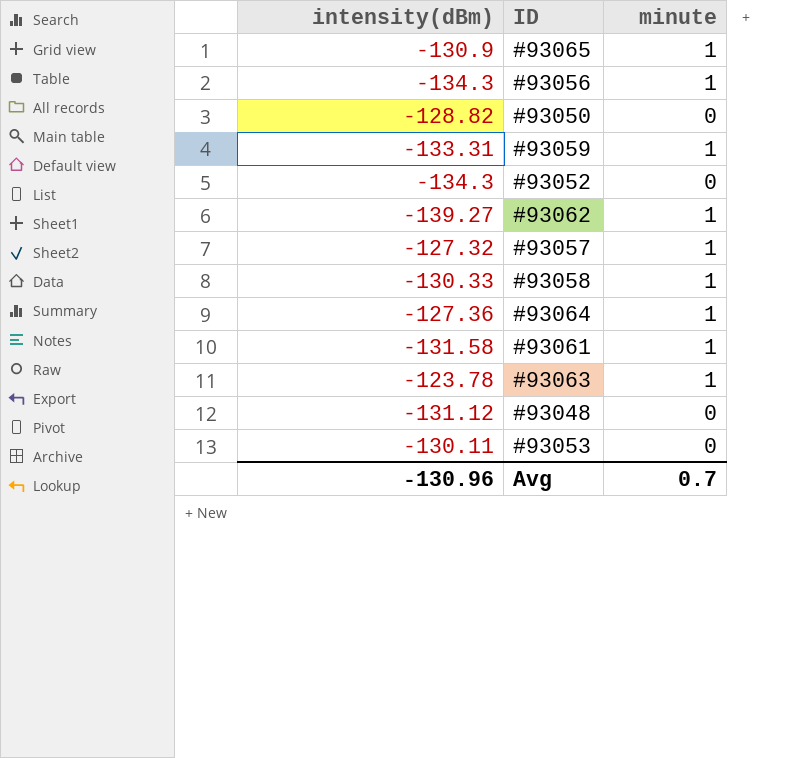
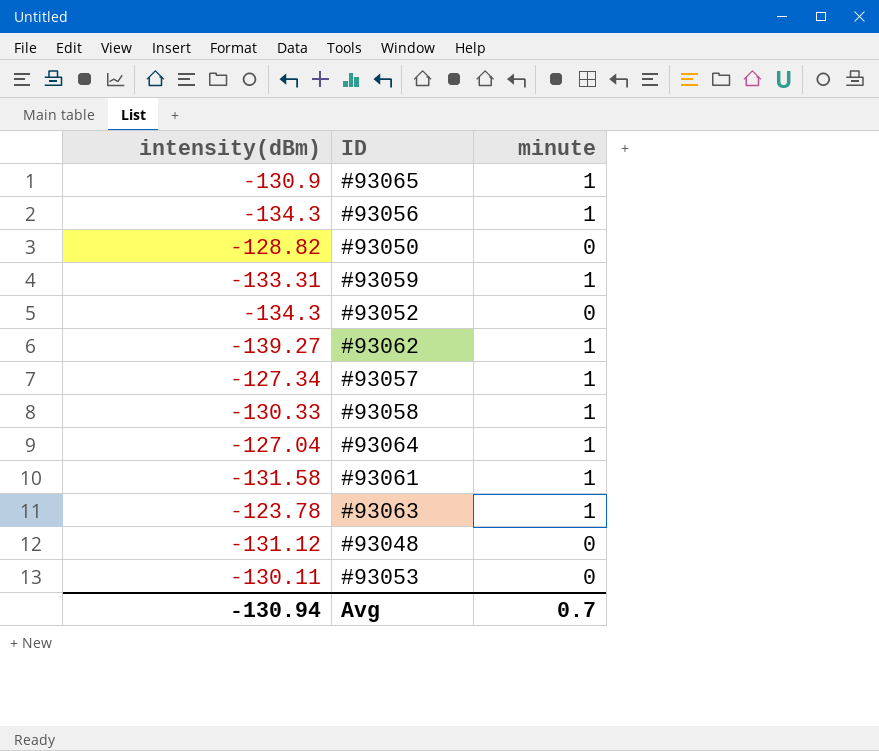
#93057 | intensity(dBm): -127.32 -> -127.34
#93064 | intensity(dBm): -127.36 -> -127.04
Avg | intensity(dBm): -130.96 -> -130.94

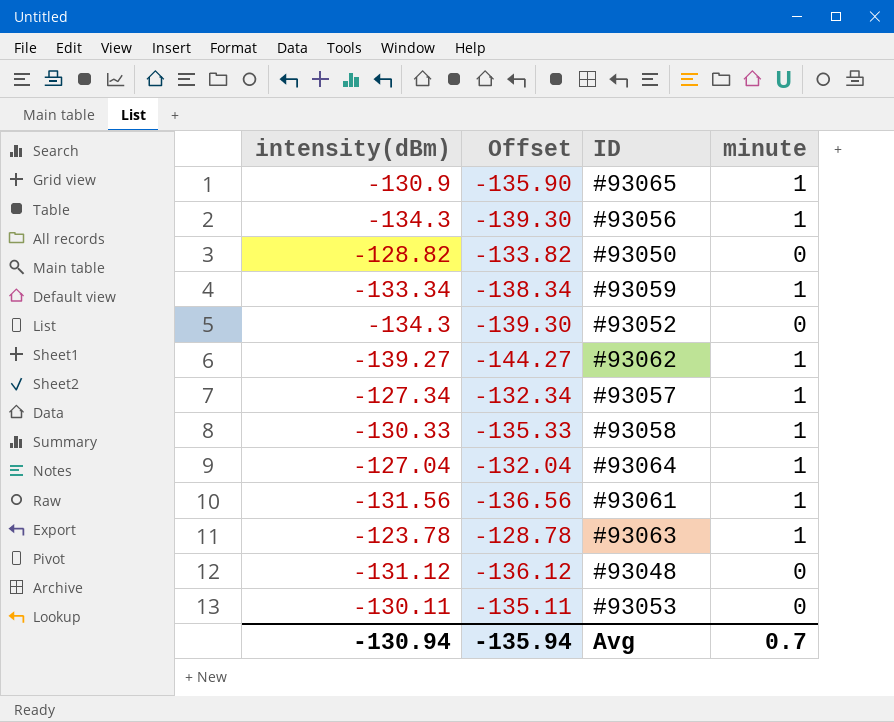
column Offset | formula: none -> [intensity(dBm)] - 5
#93059 | intensity(dBm): -133.31 -> -133.34
#93061 | intensity(dBm): -131.58 -> -131.56

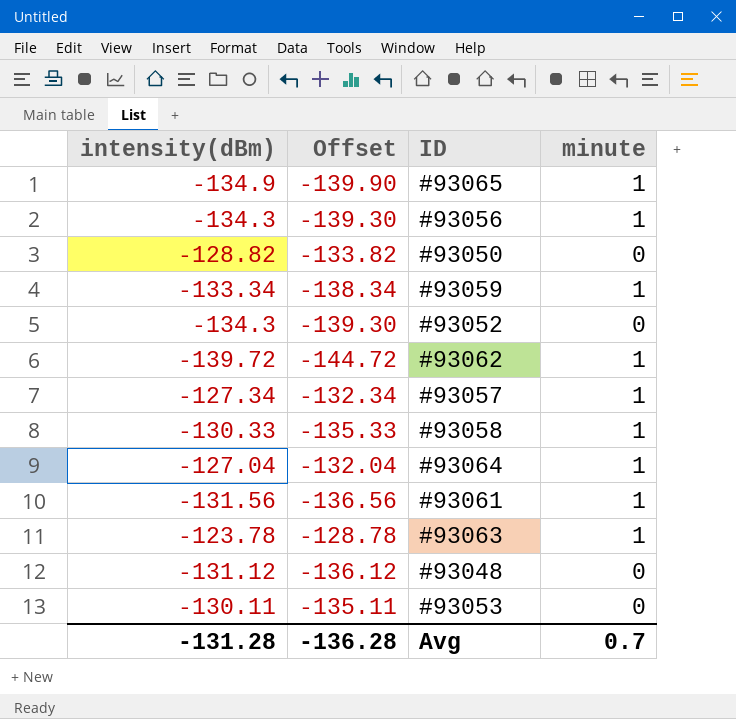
#93065 | intensity(dBm): -130.9 -> -134.9
#93065 | Offset: -135.90 -> -139.90
#93062 | intensity(dBm): -139.27 -> -139.72
#93062 | Offset: -144.27 -> -144.72
Avg | intensity(dBm): -130.94 -> -131.28
Avg | Offset: -135.94 -> -136.28

